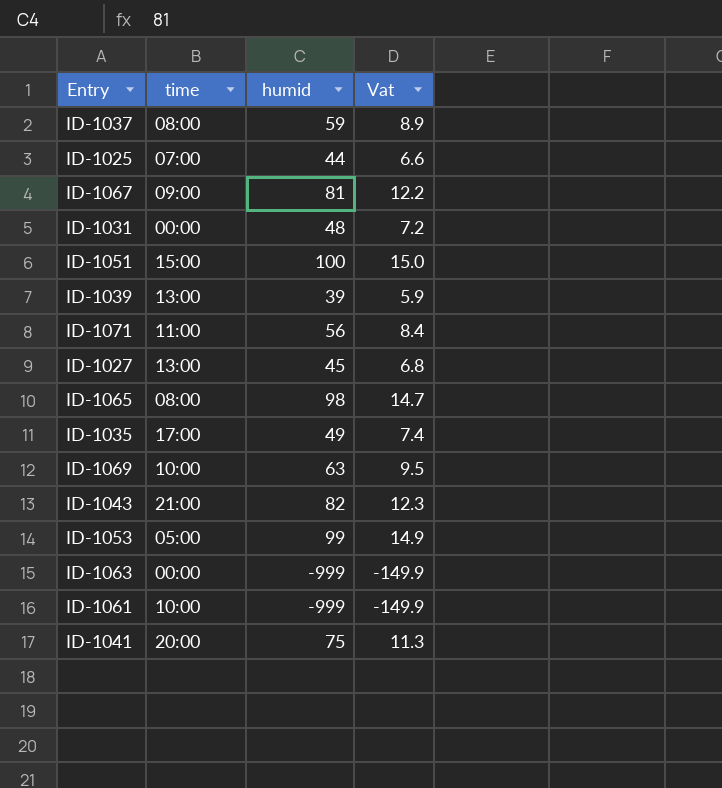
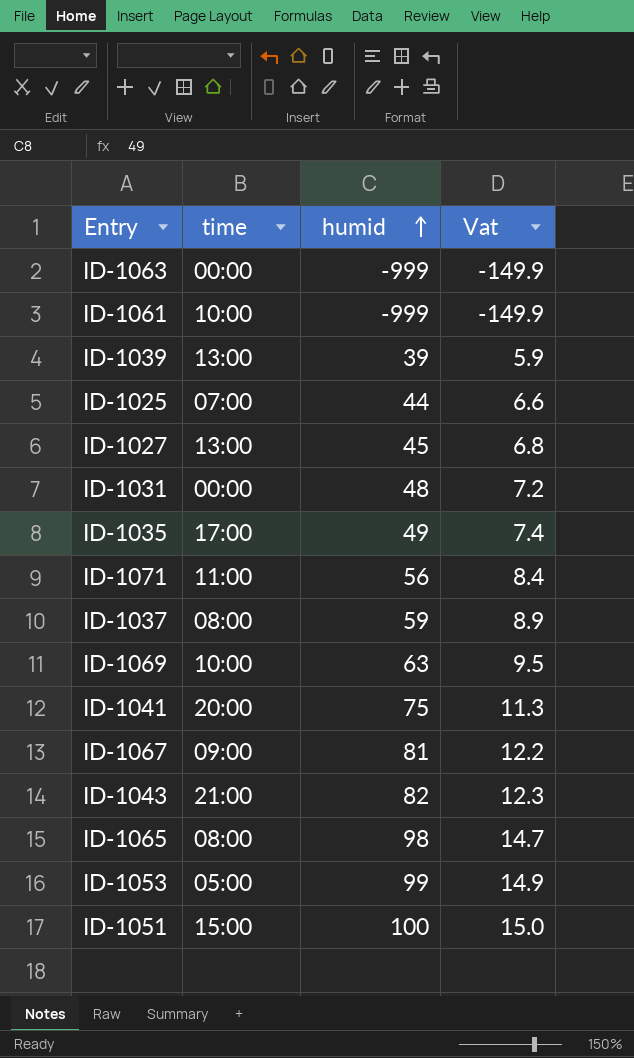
row order: none -> humid ascending

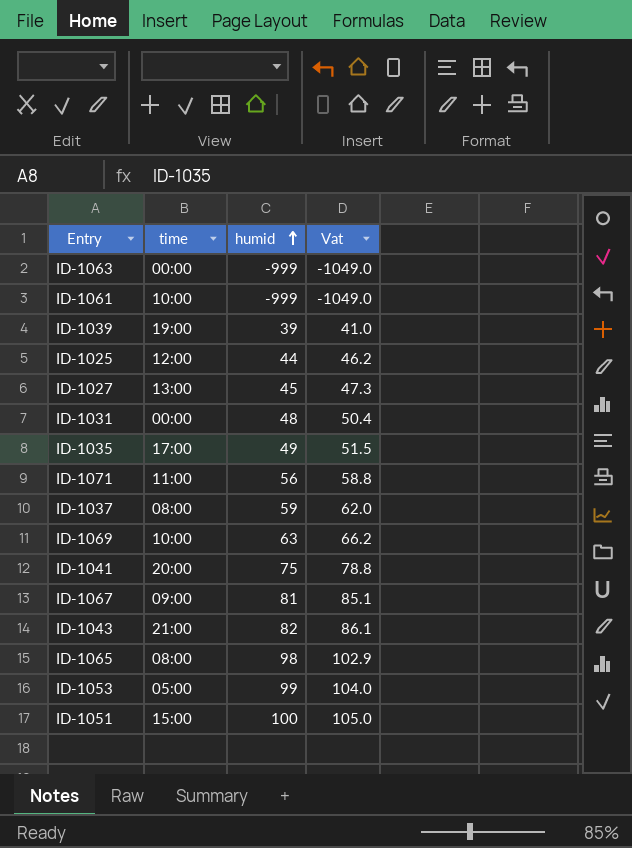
column Vat | formula: [humid] * 0.15 -> [humid] * 1.05
ID-1039 | time: 13:00 -> 19:00
ID-1025 | time: 07:00 -> 12:00

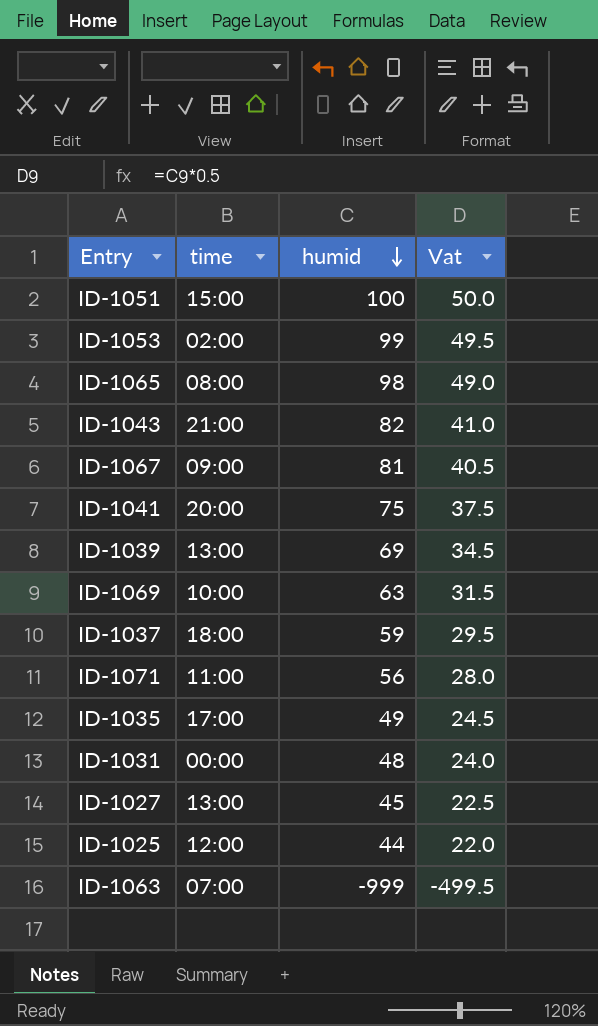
row order: humid ascending -> humid descending
column Vat | formula: [humid] * 1.05 -> [humid] * 0.5
row ID-1061: 10:00 | -999 | -1049.0 -> none
ID-1053 | time: 05:00 -> 02:00
ID-1039 | time: 19:00 -> 13:00
ID-1039 | humid: 39 -> 69
ID-1037 | time: 08:00 -> 18:00
ID-1063 | time: 00:00 -> 07:00

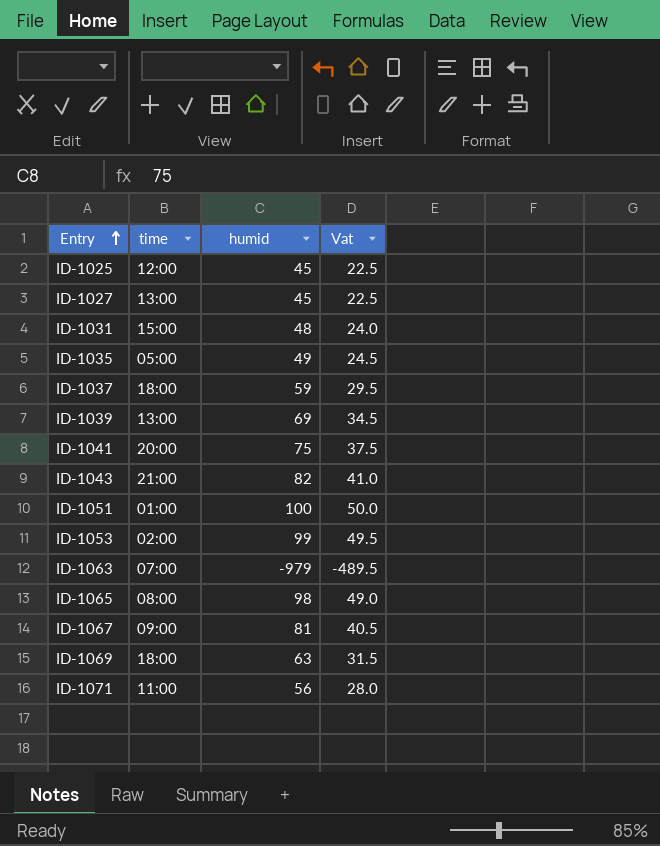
row order: humid descending -> Entry ascending
ID-1025 | humid: 44 -> 45
ID-1025 | Vat: 22.0 -> 22.5
ID-1031 | time: 00:00 -> 15:00
ID-1035 | time: 17:00 -> 05:00
ID-1051 | time: 15:00 -> 01:00
ID-1063 | humid: -999 -> -979
ID-1063 | Vat: -499.5 -> -489.5
ID-1069 | time: 10:00 -> 18:00

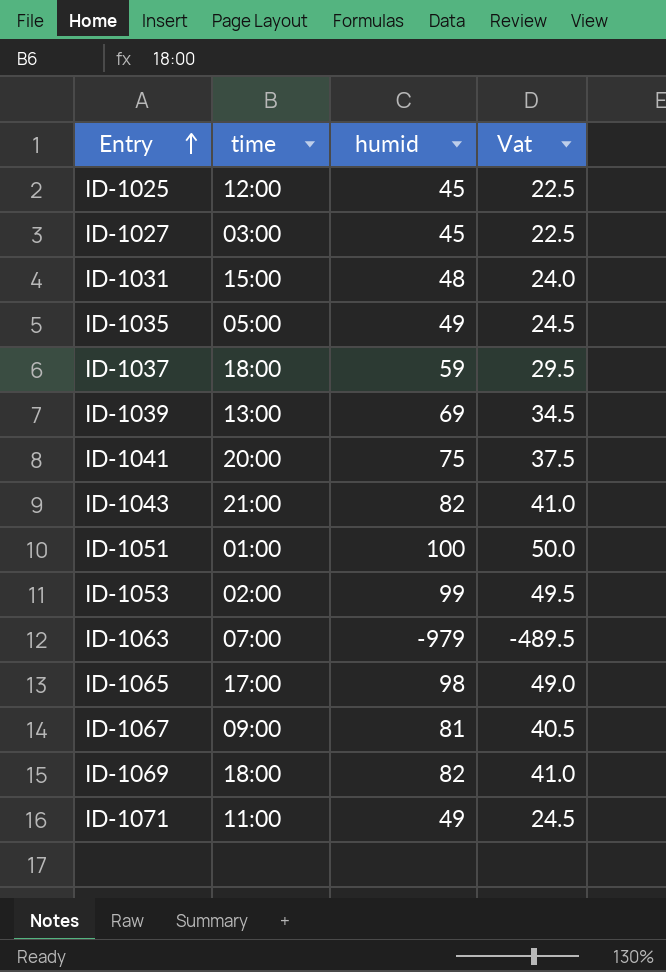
ID-1027 | time: 13:00 -> 03:00
ID-1065 | time: 08:00 -> 17:00
ID-1069 | humid: 63 -> 82
ID-1069 | Vat: 31.5 -> 41.0
ID-1071 | humid: 56 -> 49
ID-1071 | Vat: 28.0 -> 24.5

